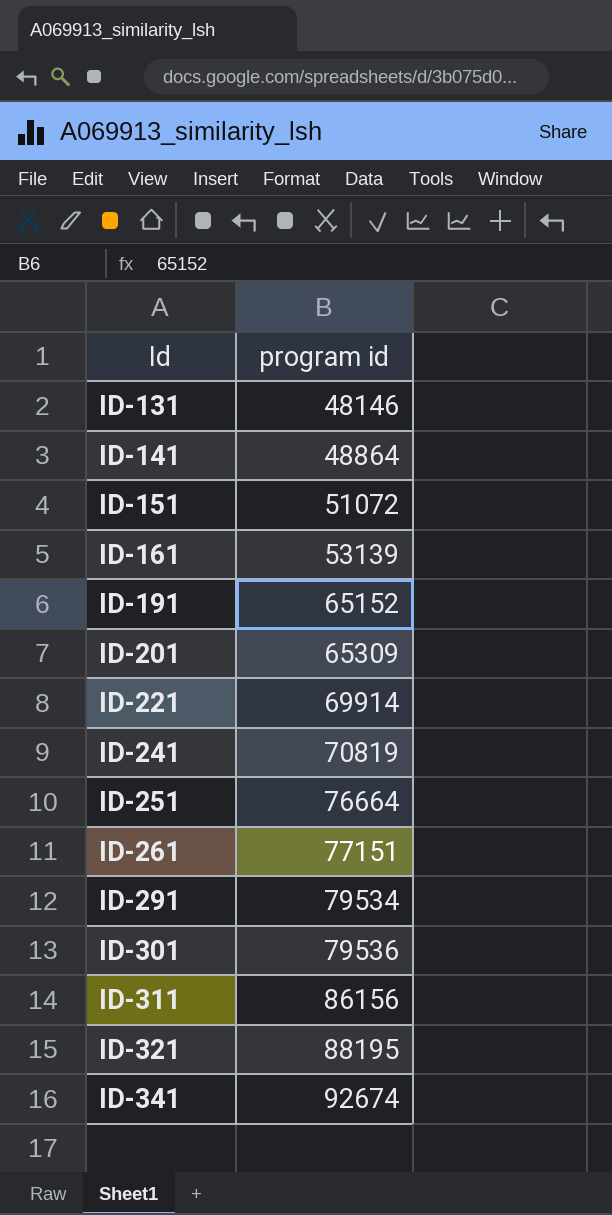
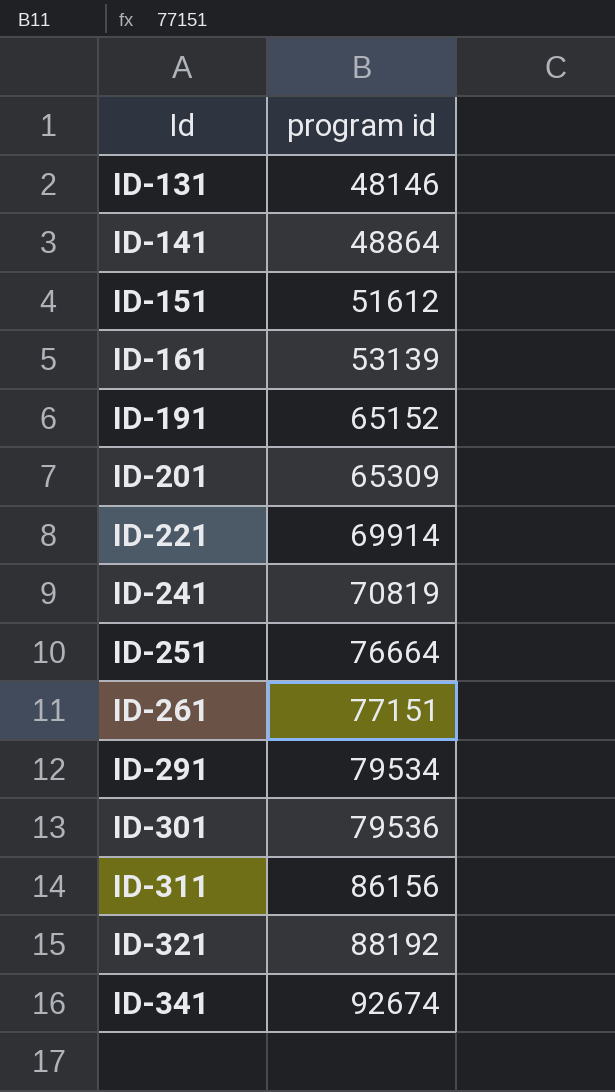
ID-151 | program id: 51072 -> 51612
ID-321 | program id: 88195 -> 88192

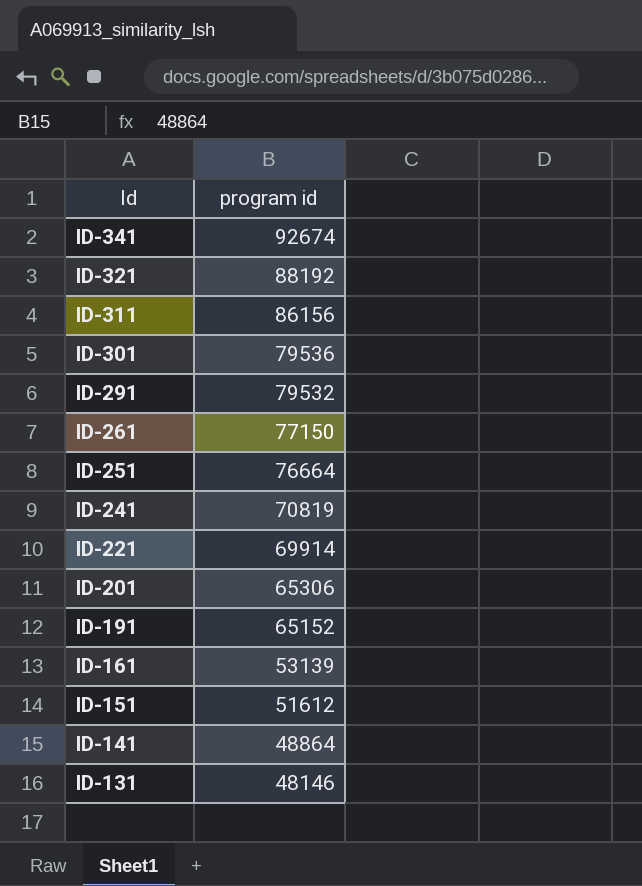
row order: Id ascending -> Id descending
ID-291 | program id: 79534 -> 79532
ID-261 | program id: 77151 -> 77150
ID-201 | program id: 65309 -> 65306

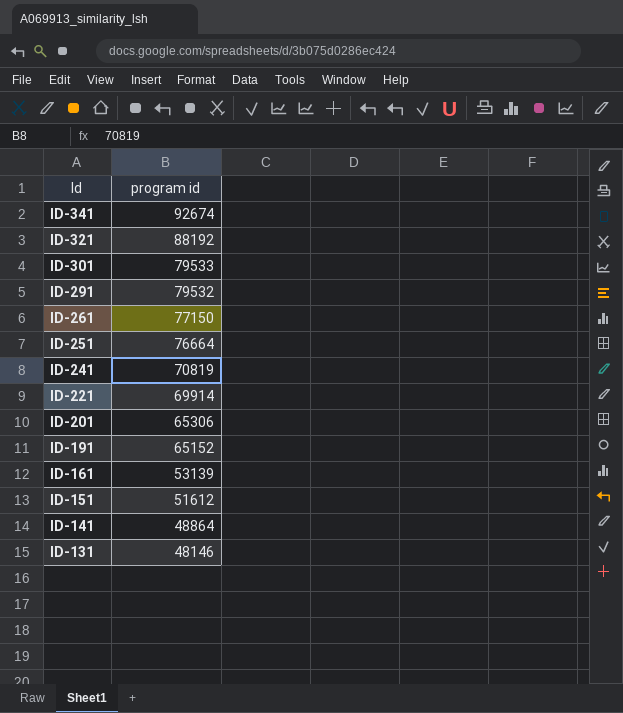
row ID-311: 86156 -> none
ID-301 | program id: 79536 -> 79533

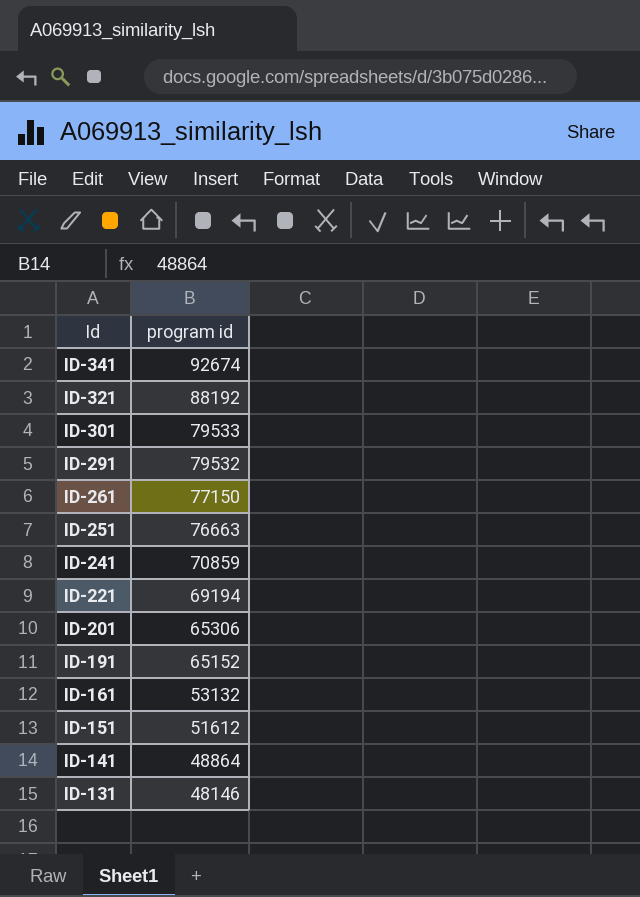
ID-251 | program id: 76664 -> 76663
ID-241 | program id: 70819 -> 70859
ID-221 | program id: 69914 -> 69194
ID-161 | program id: 53139 -> 53132

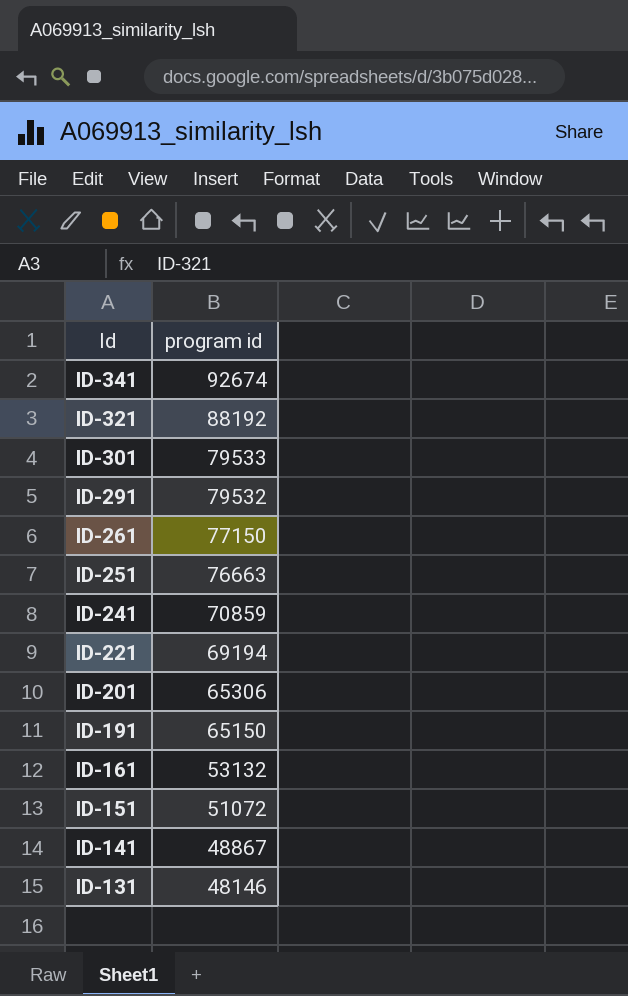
ID-191 | program id: 65152 -> 65150
ID-151 | program id: 51612 -> 51072
ID-141 | program id: 48864 -> 48867

